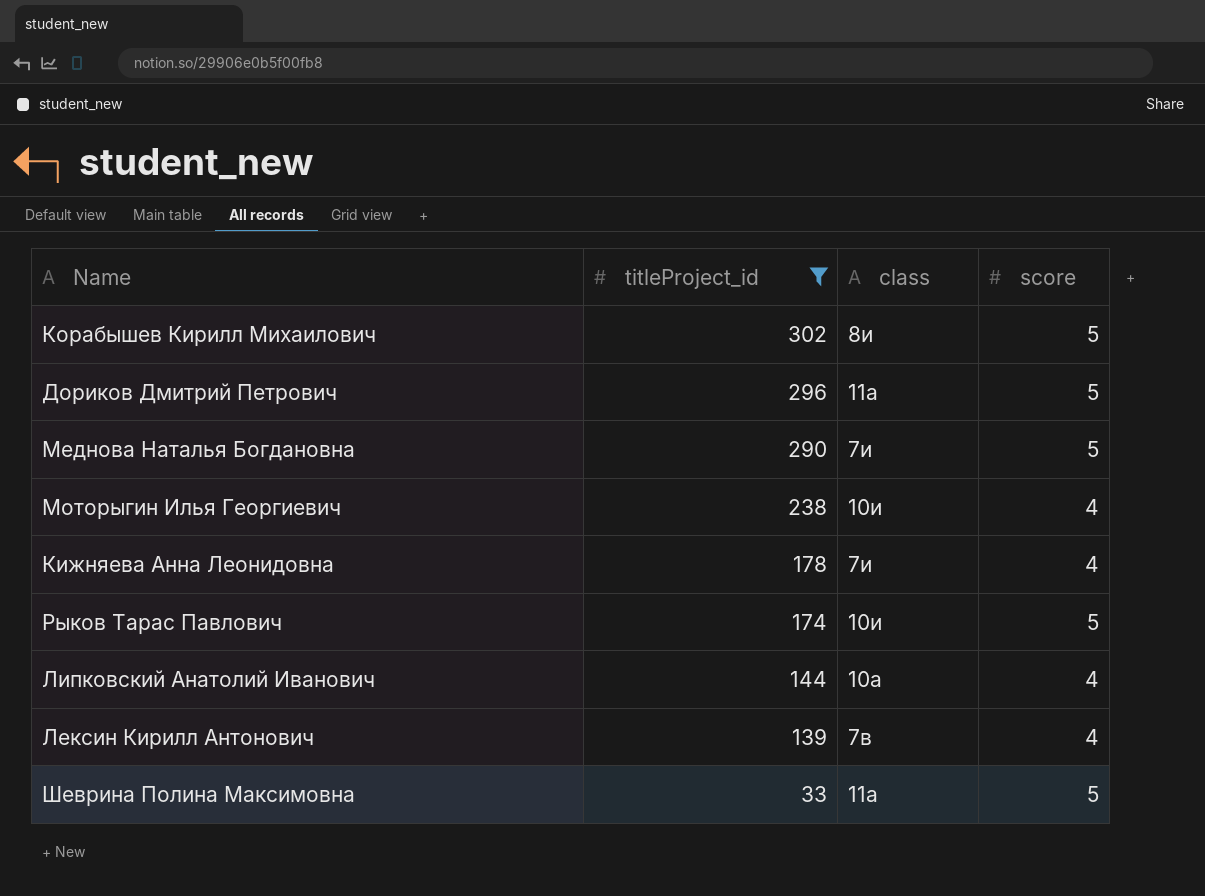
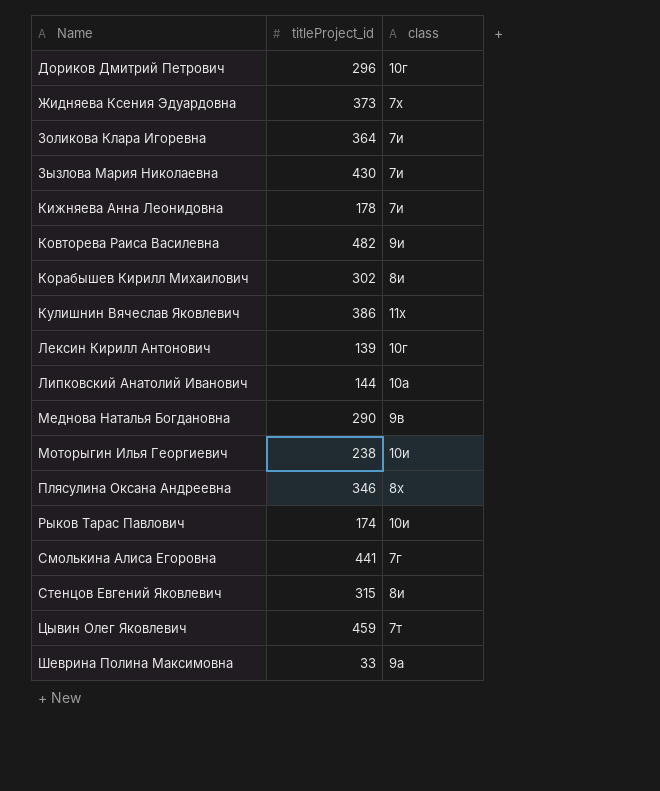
filter: titleProject_id <= 302 -> none
row order: titleProject_id descending -> Name ascending
column score | position: 4 -> none
Дориков Дмитрий Петрович | class: 11а -> 10г
Лексин Кирилл Антонович | class: 7в -> 10г
Меднова Наталья Богдановна | class: 7и -> 9в
Шеврина Полина Максимовна | class: 11а -> 9а

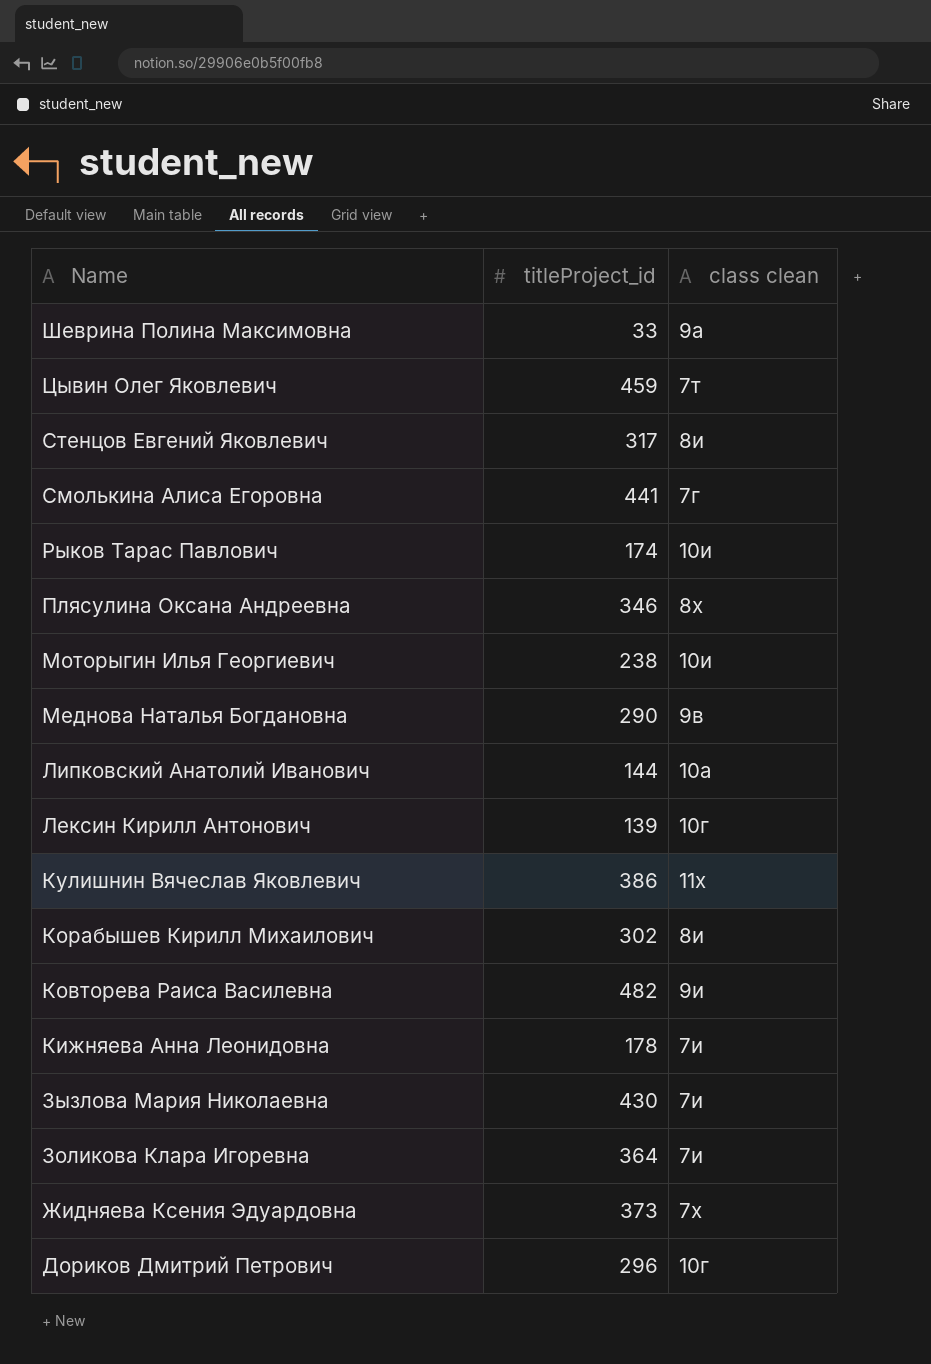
row order: Name ascending -> Name descending
column name: class -> class clean
Стенцов Евгений Яковлевич | titleProject_id: 315 -> 317

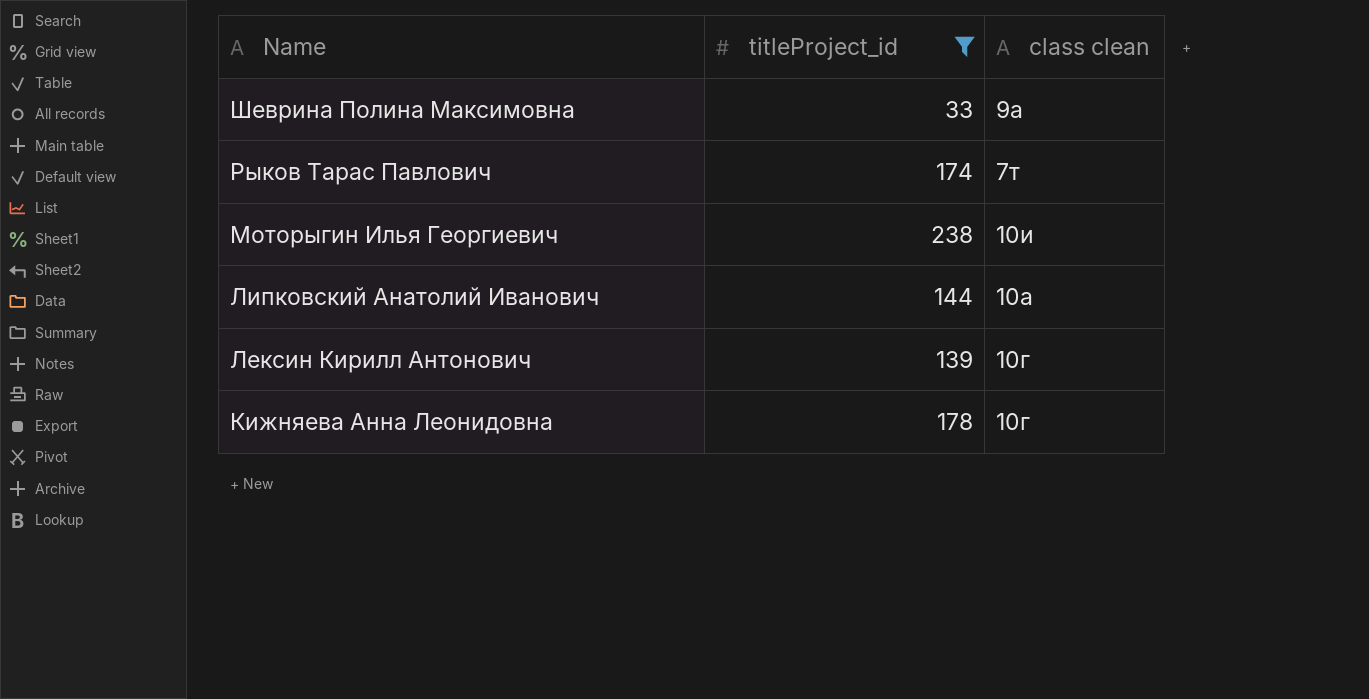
filter: none -> titleProject_id <= 238
Рыков Тарас Павлович | class clean: 10и -> 7т
Кижняева Анна Леонидовна | class clean: 7и -> 10г

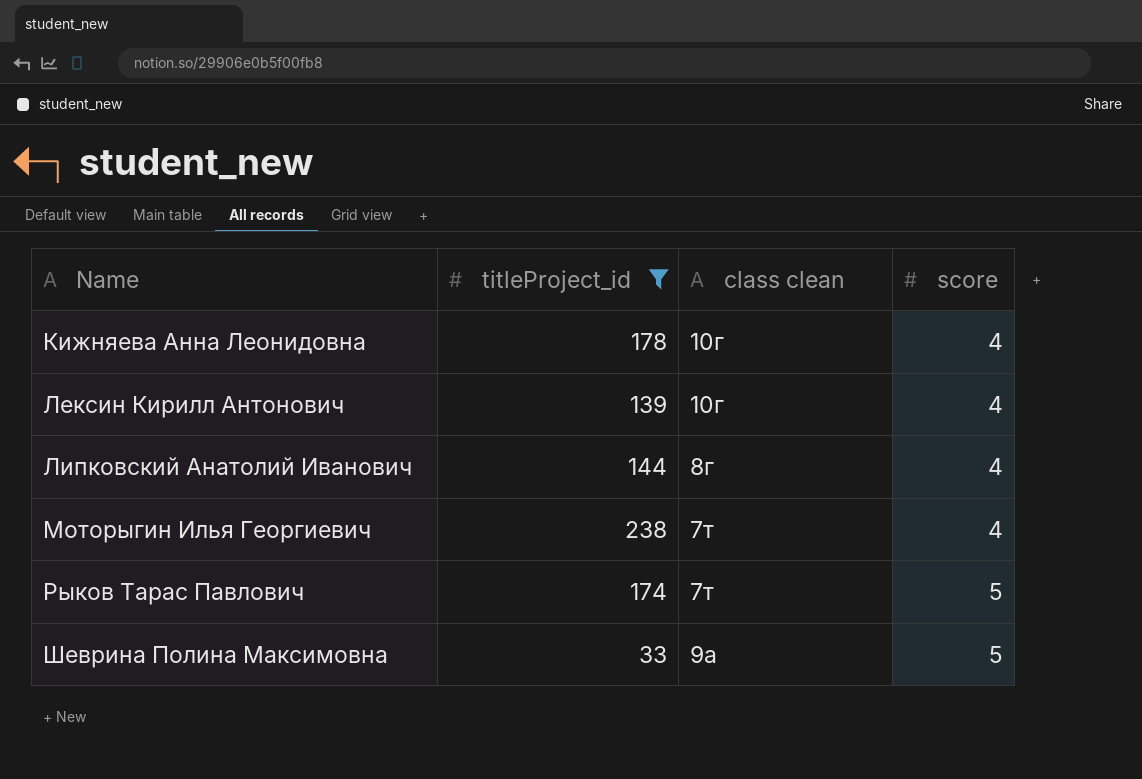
row order: Name descending -> Name ascending
column score | position: none -> 4
Липковский Анатолий Иванович | class clean: 10а -> 8г
Моторыгин Илья Георгиевич | class clean: 10и -> 7т

